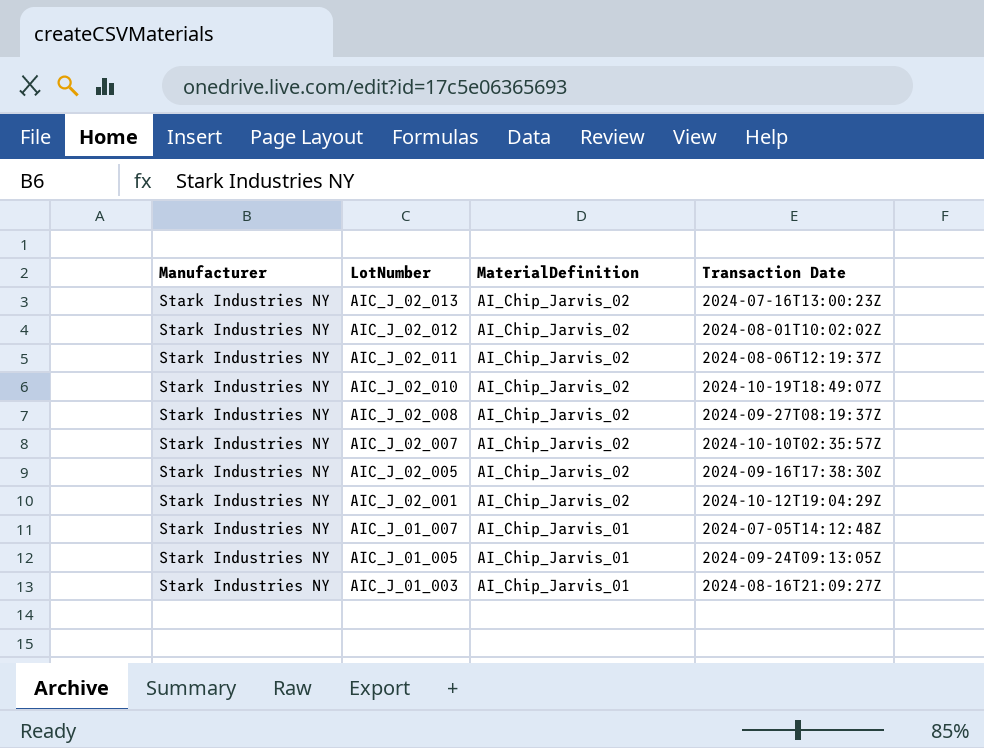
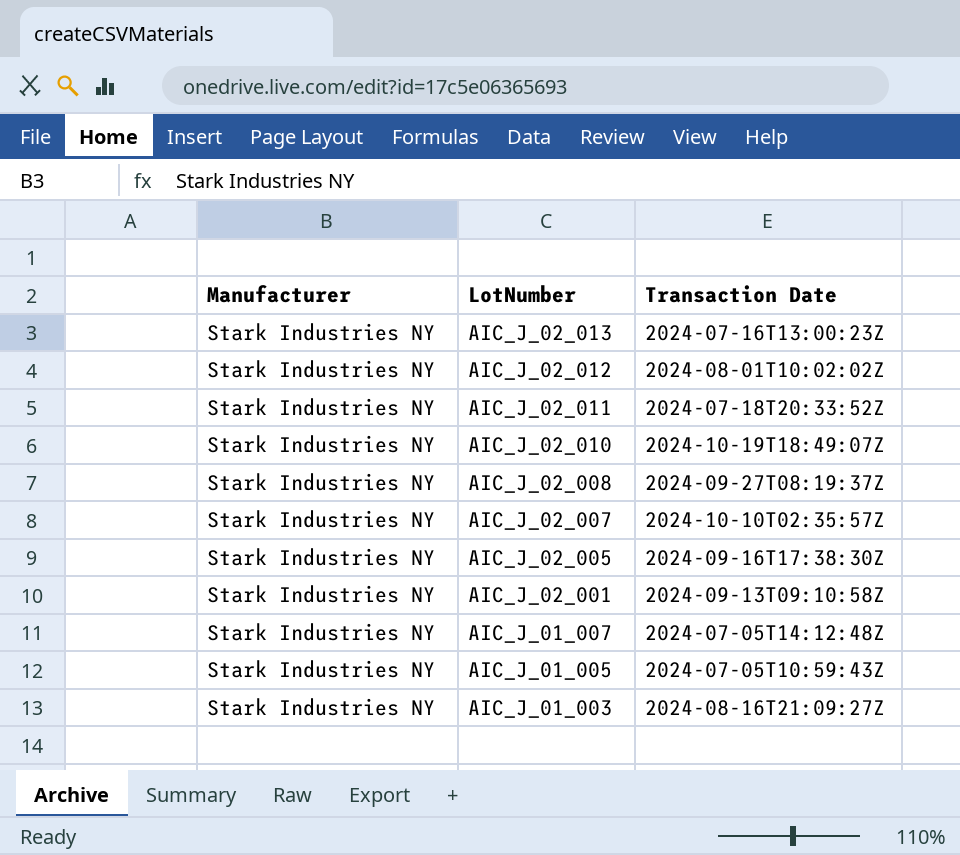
column MaterialDefinition | position: 3 -> none
AIC_J_02_011 | Transaction Date: 2024-08-06T12:19:37Z -> 2024-07-18T20:33:52Z
AIC_J_02_001 | Transaction Date: 2024-10-12T19:04:29Z -> 2024-09-13T09:10:58Z
AIC_J_01_005 | Transaction Date: 2024-09-24T09:13:05Z -> 2024-07-05T10:59:43Z

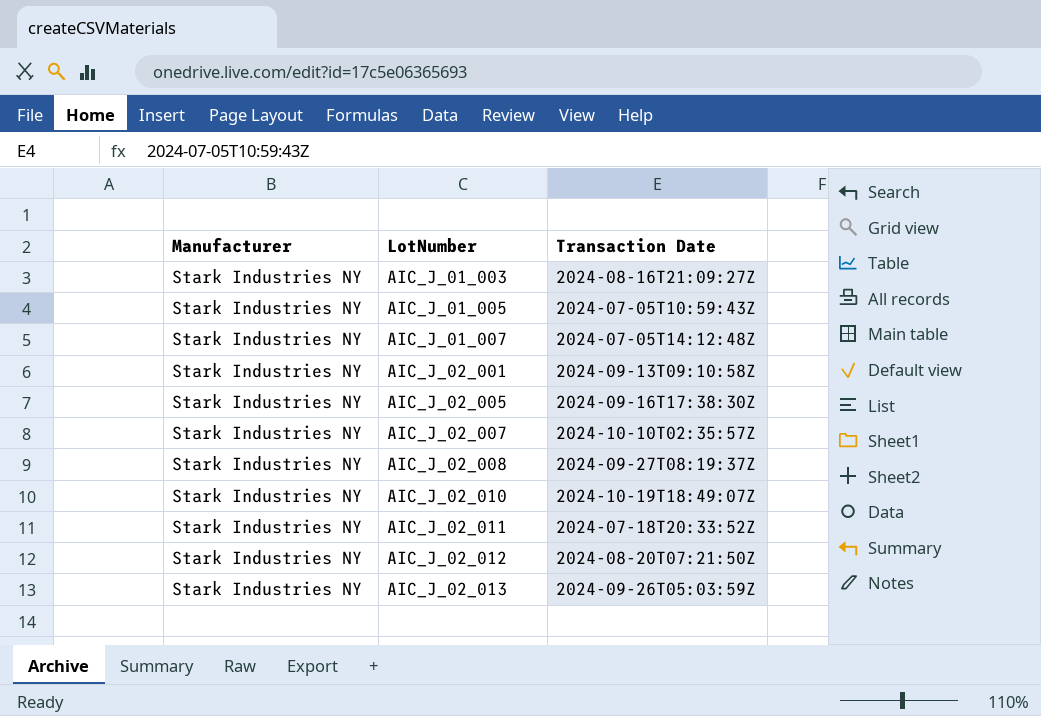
row order: LotNumber descending -> LotNumber ascending
AIC_J_02_012 | Transaction Date: 2024-08-01T10:02:02Z -> 2024-08-20T07:21:50Z
AIC_J_02_013 | Transaction Date: 2024-07-16T13:00:23Z -> 2024-09-26T05:03:59Z

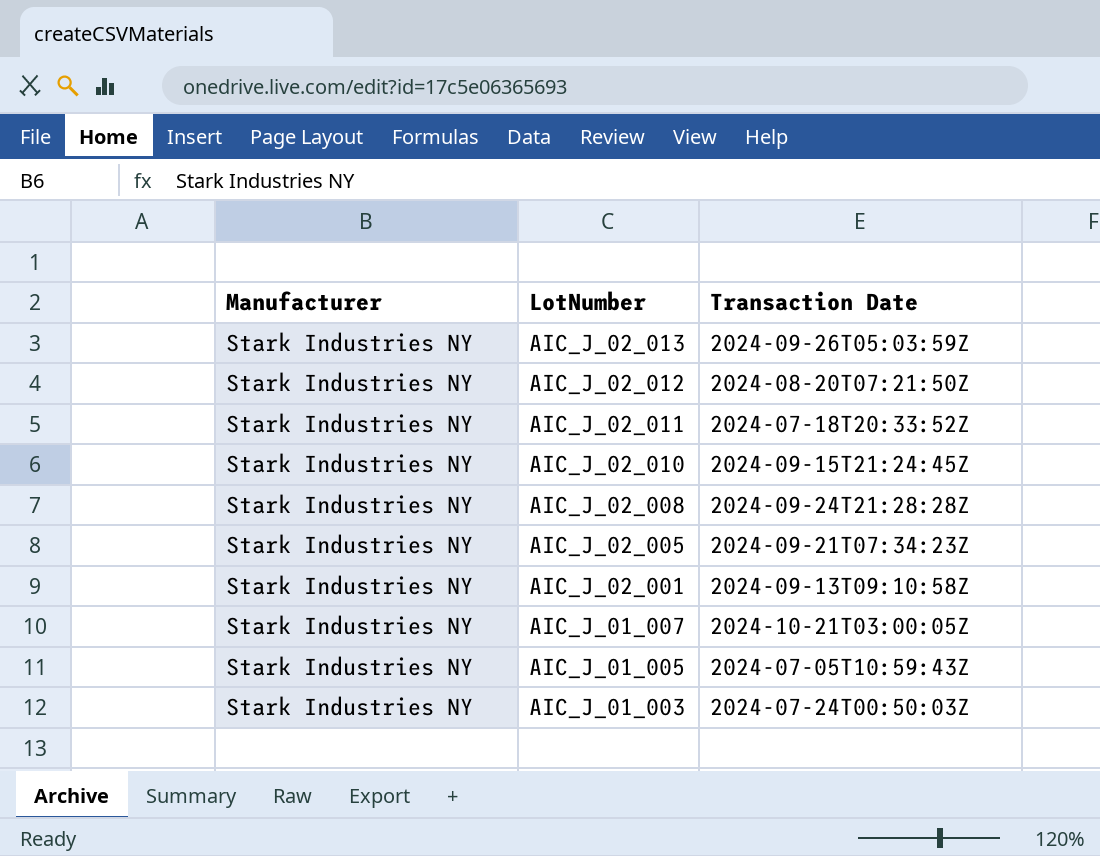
row order: LotNumber ascending -> LotNumber descending
row AIC_J_02_007: Stark Industries NY | 2024-10-10T02:35:57Z -> none
AIC_J_02_010 | Transaction Date: 2024-10-19T18:49:07Z -> 2024-09-15T21:24:45Z
AIC_J_02_008 | Transaction Date: 2024-09-27T08:19:37Z -> 2024-09-24T21:28:28Z
AIC_J_02_005 | Transaction Date: 2024-09-16T17:38:30Z -> 2024-09-21T07:34:23Z
AIC_J_01_007 | Transaction Date: 2024-07-05T14:12:48Z -> 2024-10-21T03:00:05Z
AIC_J_01_003 | Transaction Date: 2024-08-16T21:09:27Z -> 2024-07-24T00:50:03Z

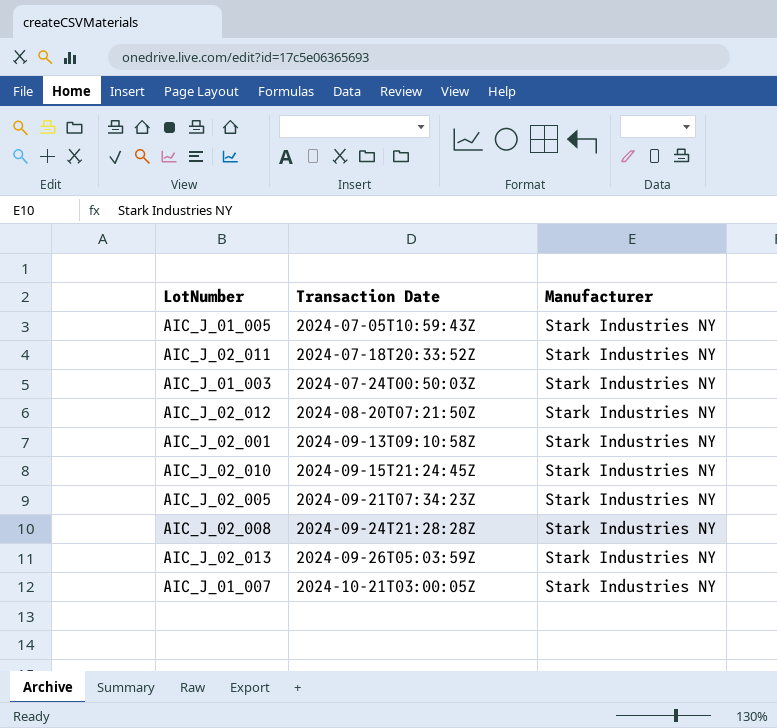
row order: LotNumber descending -> Transaction Date ascending
column Manufacturer | position: 1 -> 3

